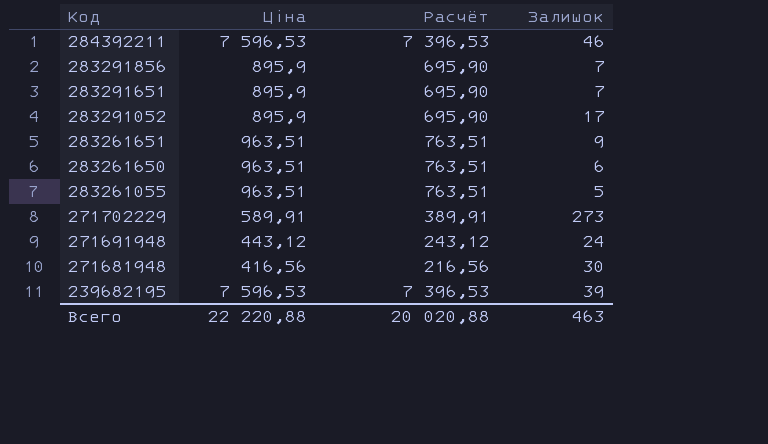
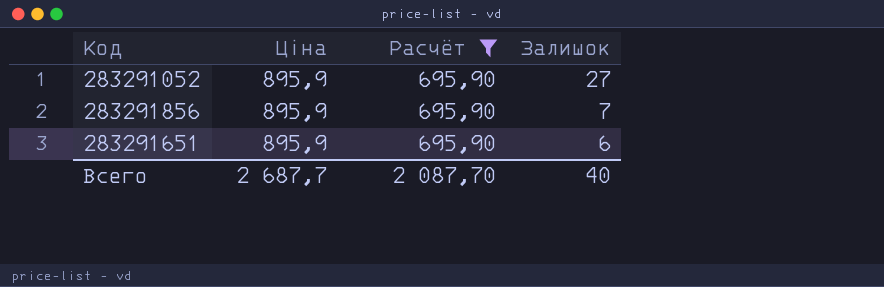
filter: none -> Расчёт = 695,90
row order: Код descending -> Залишок descending
283291052 | Залишок: 17 -> 27
283291651 | Залишок: 7 -> 6
Всего | Ціна: 22 220,88 -> 2 687,7
Всего | Расчёт: 20 020,88 -> 2 087,70
Всего | Залишок: 463 -> 40

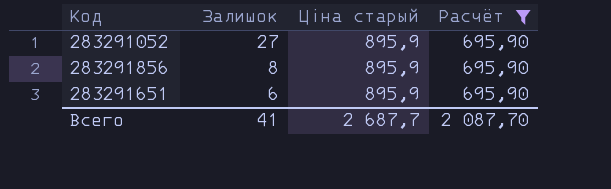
column Залишок | position: 4 -> 2
column name: Ціна -> Ціна старый
283291856 | Залишок: 7 -> 8
Всего | Залишок: 40 -> 41

